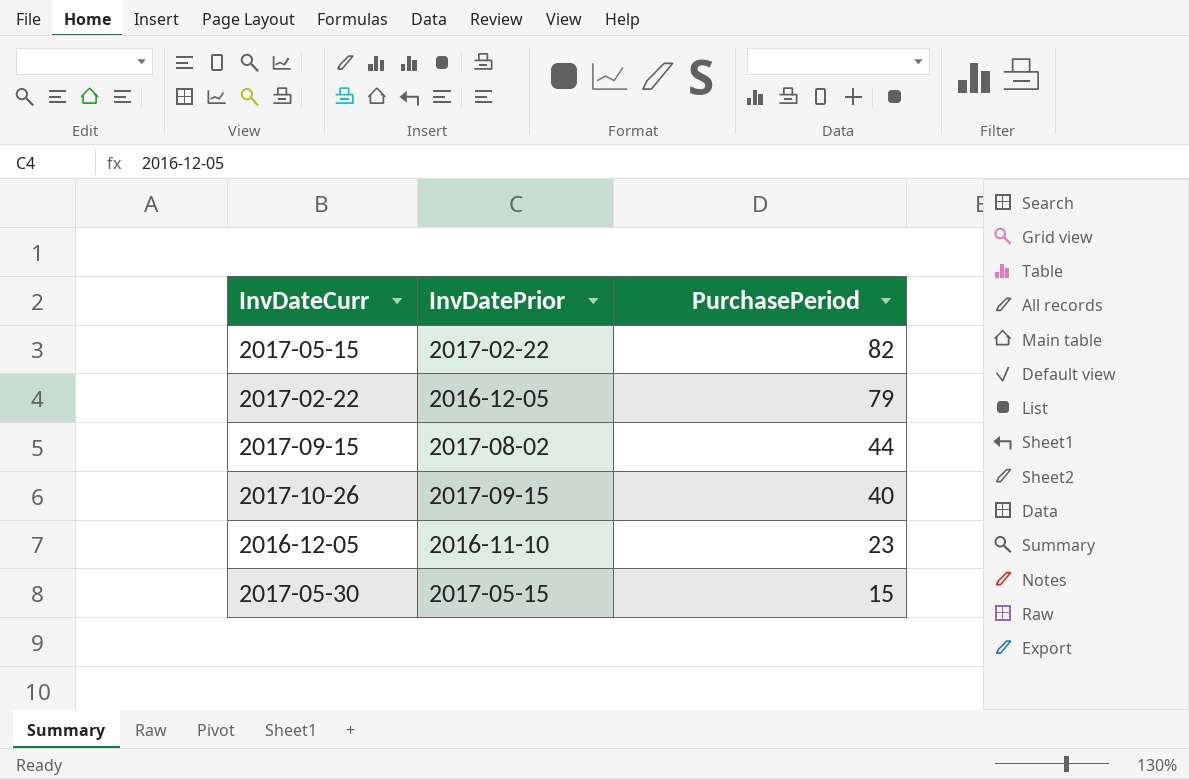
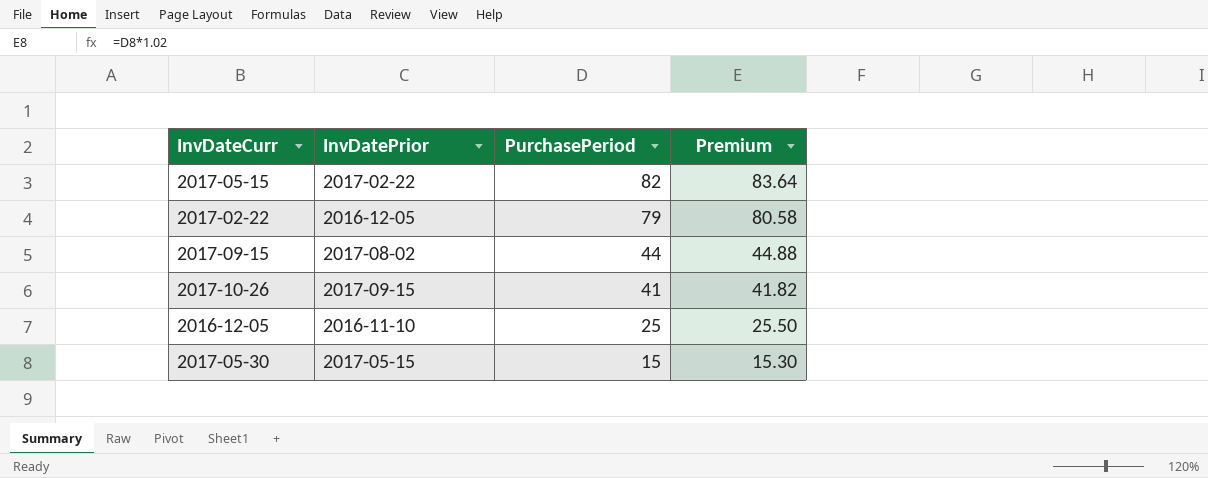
column Premium | formula: none -> [PurchasePeriod] * 1.02
2017-10-26 | PurchasePeriod: 40 -> 41
2016-12-05 | PurchasePeriod: 23 -> 25

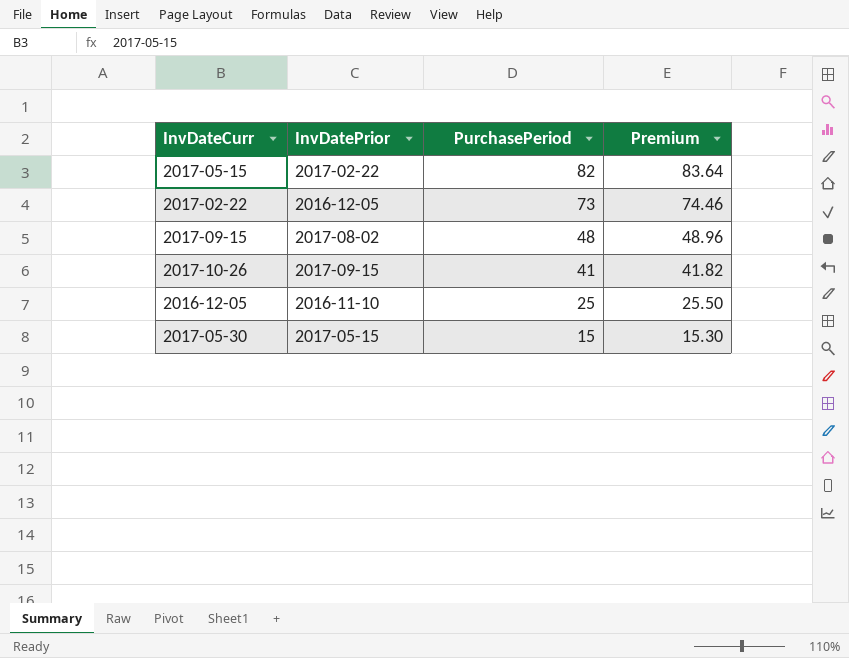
2017-02-22 | PurchasePeriod: 79 -> 73
2017-02-22 | Premium: 80.58 -> 74.46
2017-09-15 | PurchasePeriod: 44 -> 48
2017-09-15 | Premium: 44.88 -> 48.96

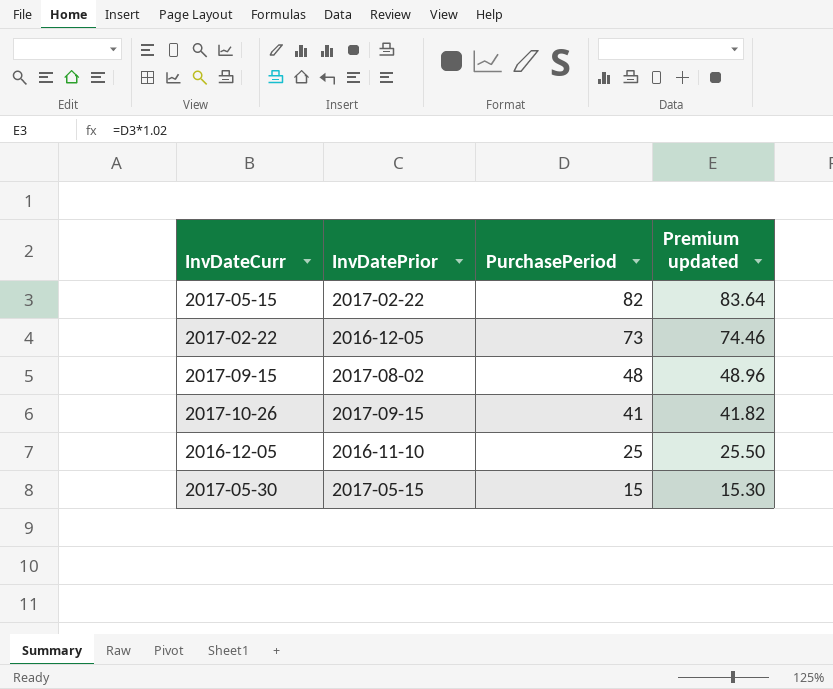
column name: Premium -> Premium updated

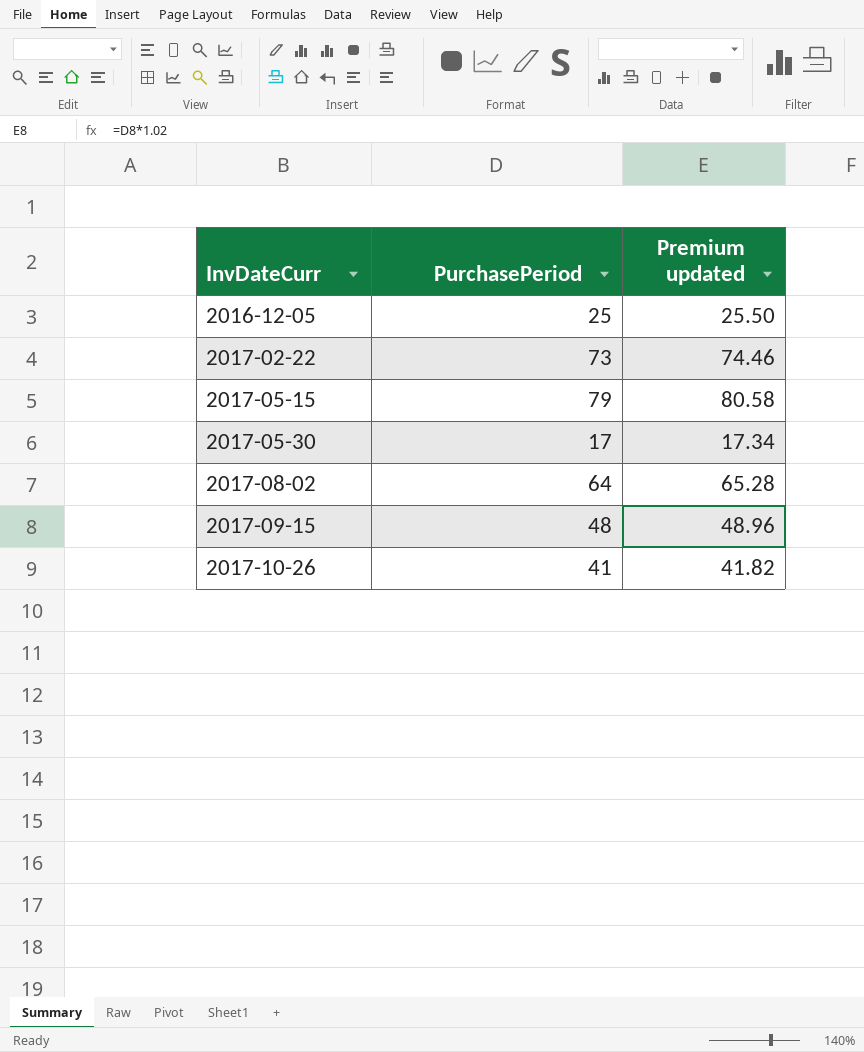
row order: PurchasePeriod descending -> InvDateCurr ascending
column InvDatePrior | position: 2 -> none
2017-05-15 | PurchasePeriod: 82 -> 79
2017-05-15 | Premium updated: 83.64 -> 80.58
2017-05-30 | PurchasePeriod: 15 -> 17
2017-05-30 | Premium updated: 15.30 -> 17.34
row 2017-08-02: none -> 64 | 65.28

